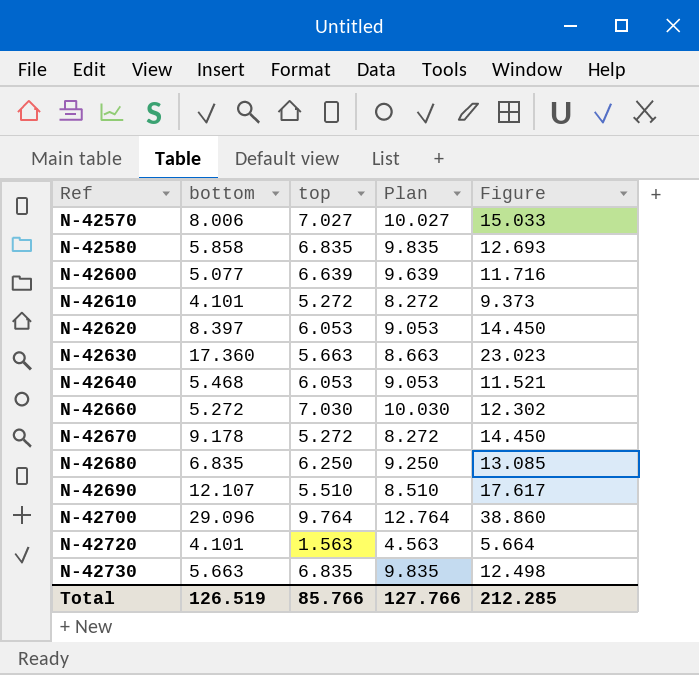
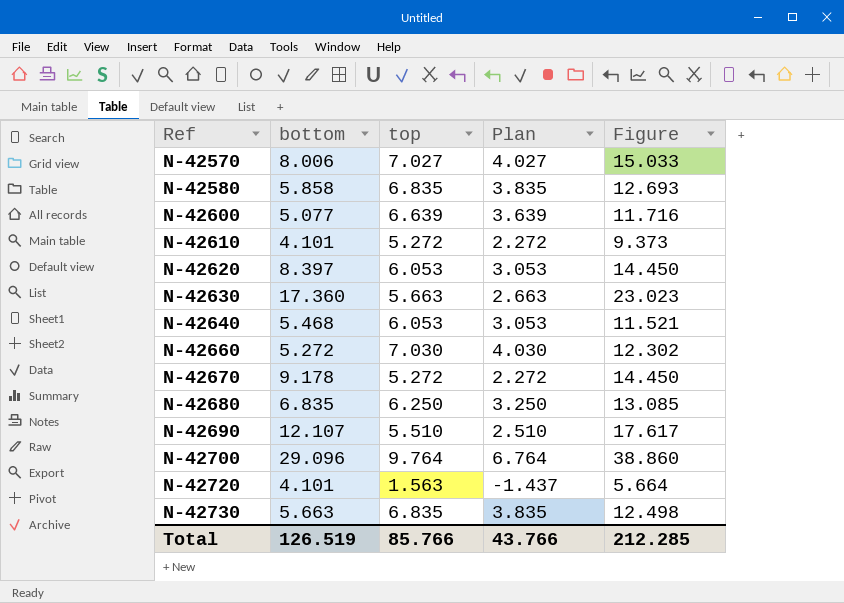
column Plan | formula: [top] + 3 -> [top] - 3
Total | Plan: 127.766 -> 43.766

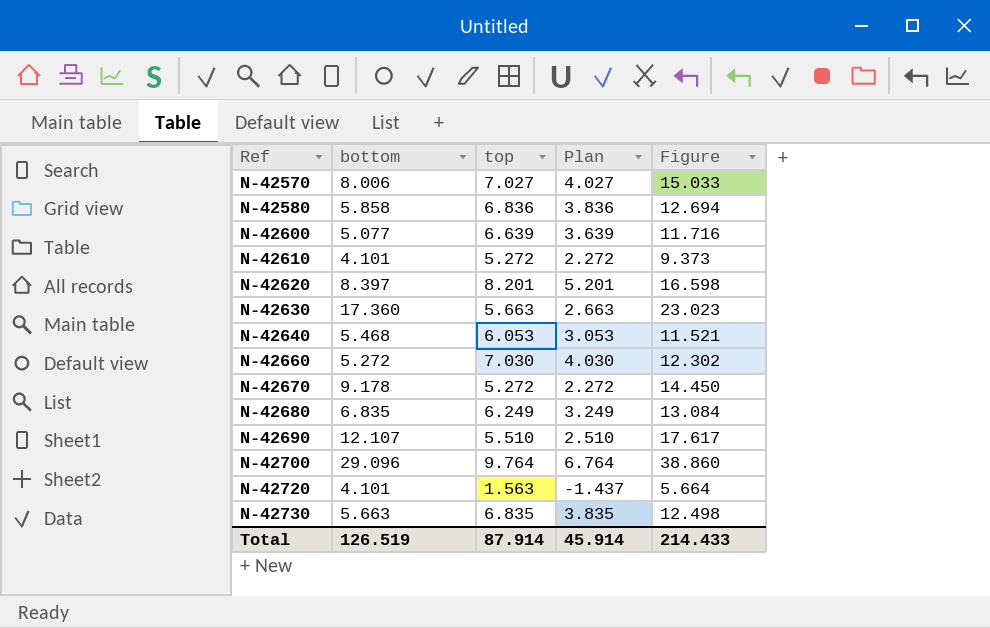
N-42580 | top: 6.835 -> 6.836
N-42580 | Plan: 3.835 -> 3.836
N-42580 | Figure: 12.693 -> 12.694
N-42620 | top: 6.053 -> 8.201
N-42620 | Plan: 3.053 -> 5.201
N-42620 | Figure: 14.450 -> 16.598
N-42680 | top: 6.250 -> 6.249
N-42680 | Plan: 3.250 -> 3.249
N-42680 | Figure: 13.085 -> 13.084
Total | top: 85.766 -> 87.914
Total | Plan: 43.766 -> 45.914
Total | Figure: 212.285 -> 214.433

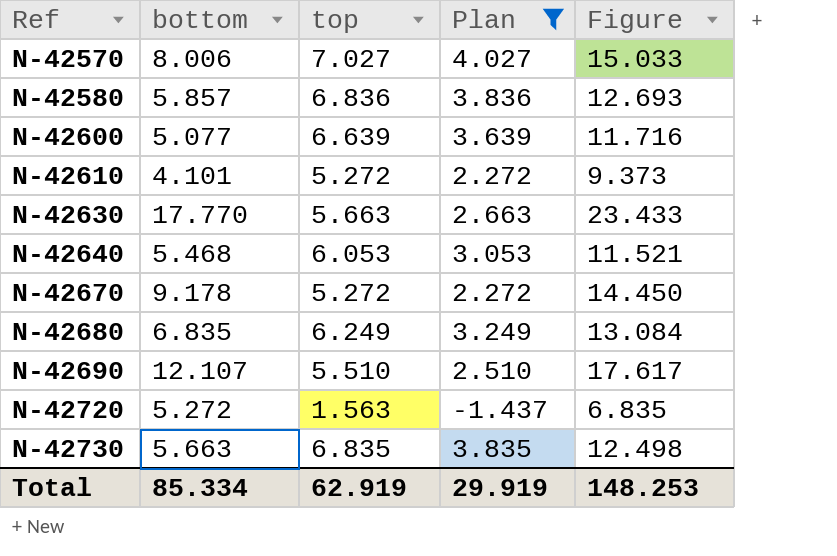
filter: none -> Plan <= 4.027
N-42580 | bottom: 5.858 -> 5.857
N-42580 | Figure: 12.694 -> 12.693
N-42630 | bottom: 17.360 -> 17.770
N-42630 | Figure: 23.023 -> 23.433
N-42720 | bottom: 4.101 -> 5.272
N-42720 | Figure: 5.664 -> 6.835
Total | bottom: 126.519 -> 85.334
Total | top: 87.914 -> 62.919
Total | Plan: 45.914 -> 29.919
Total | Figure: 214.433 -> 148.253

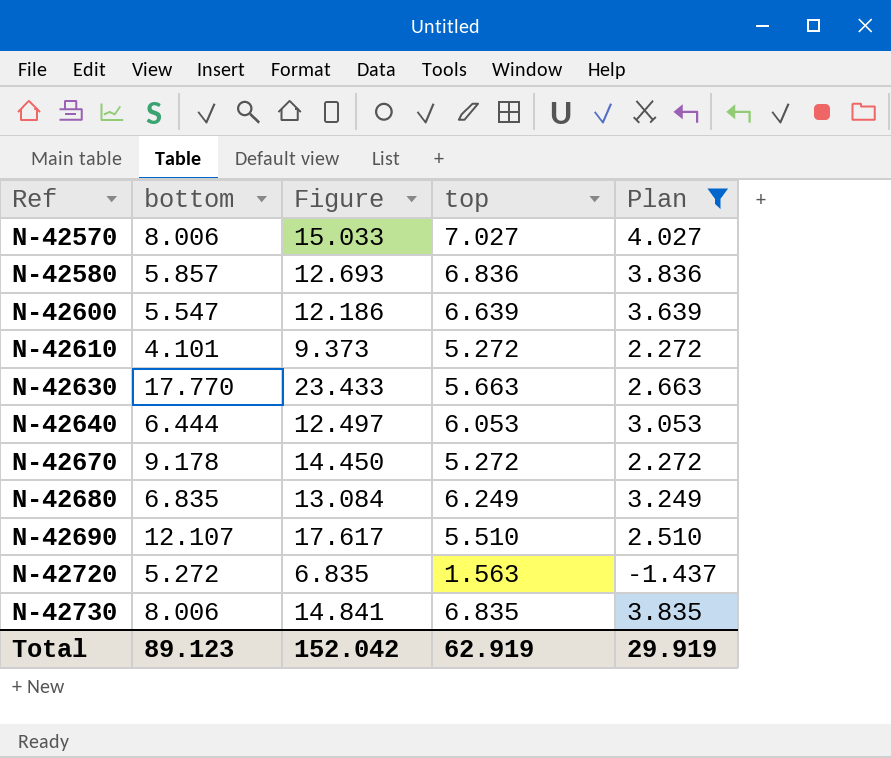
column Figure | position: 5 -> 3
N-42600 | bottom: 5.077 -> 5.547
N-42600 | Figure: 11.716 -> 12.186
N-42640 | bottom: 5.468 -> 6.444
N-42640 | Figure: 11.521 -> 12.497
N-42730 | bottom: 5.663 -> 8.006
N-42730 | Figure: 12.498 -> 14.841
Total | bottom: 85.334 -> 89.123
Total | Figure: 148.253 -> 152.042

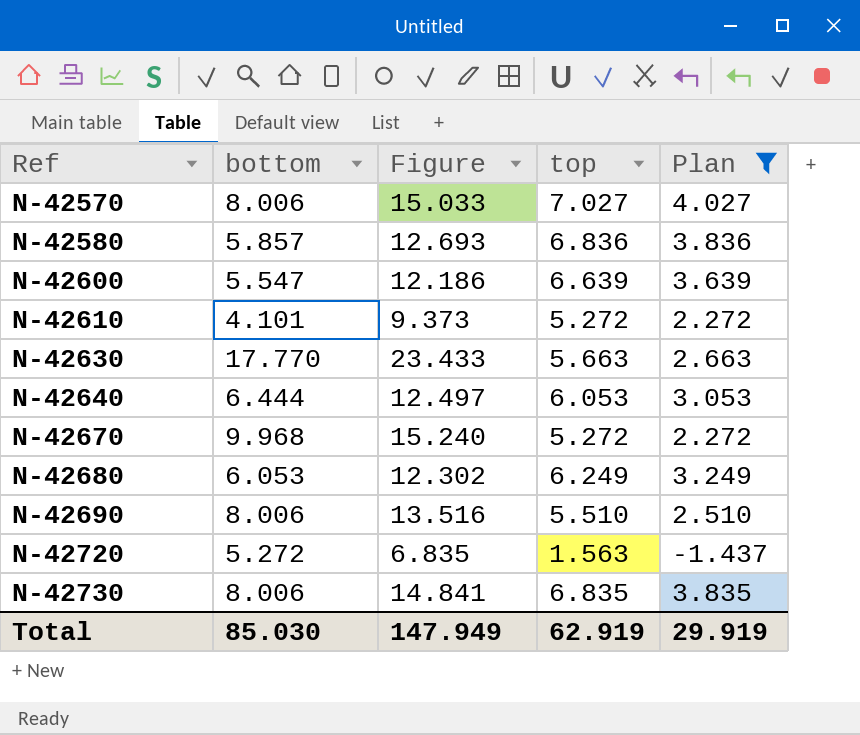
N-42670 | bottom: 9.178 -> 9.968
N-42670 | Figure: 14.450 -> 15.240
N-42680 | bottom: 6.835 -> 6.053
N-42680 | Figure: 13.084 -> 12.302
N-42690 | bottom: 12.107 -> 8.006
N-42690 | Figure: 17.617 -> 13.516
Total | bottom: 89.123 -> 85.030
Total | Figure: 152.042 -> 147.949

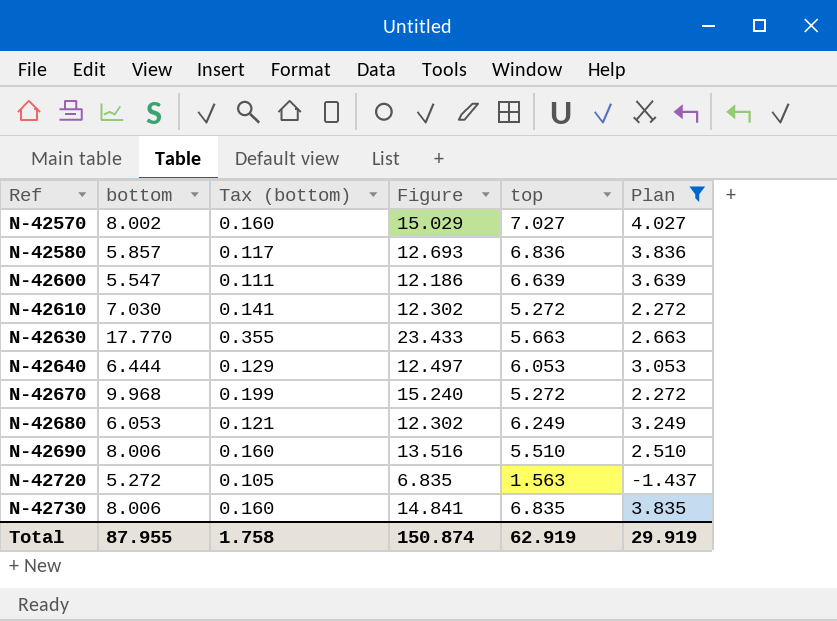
column Tax (bottom) | formula: none -> [bottom] * 0.02
N-42570 | bottom: 8.006 -> 8.002
N-42570 | Figure: 15.033 -> 15.029
N-42610 | bottom: 4.101 -> 7.030
N-42610 | Figure: 9.373 -> 12.302
Total | bottom: 85.030 -> 87.955
Total | Figure: 147.949 -> 150.874

